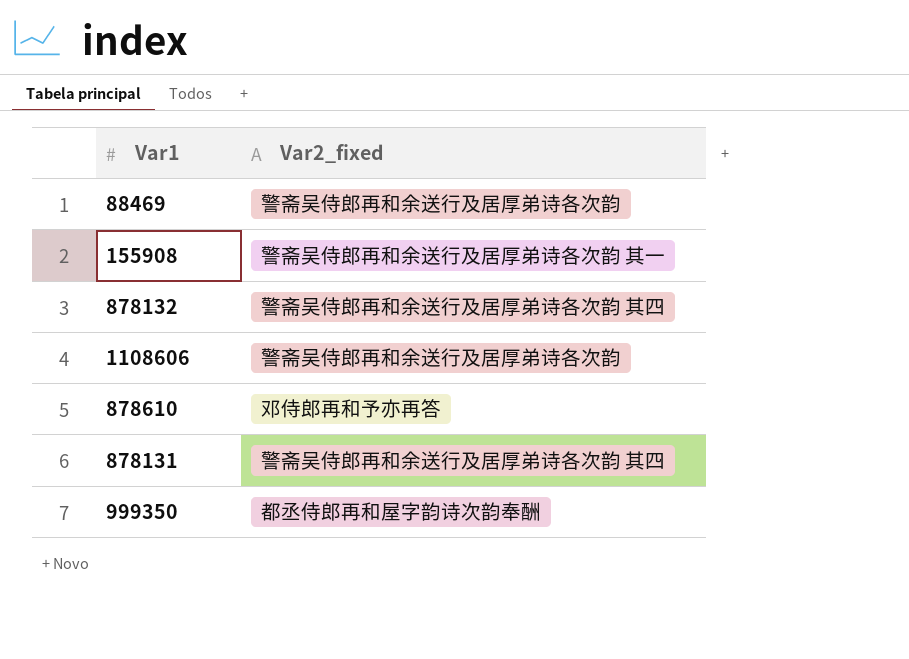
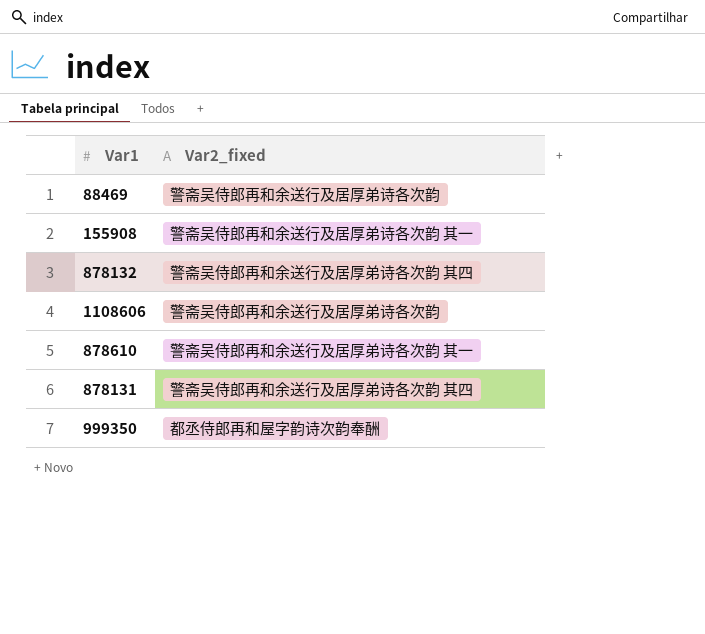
878610 | Var2_fixed: 邓侍郎再和予亦再答 -> 警斋吴侍郎再和余送行及居厚弟诗各次韵 其一

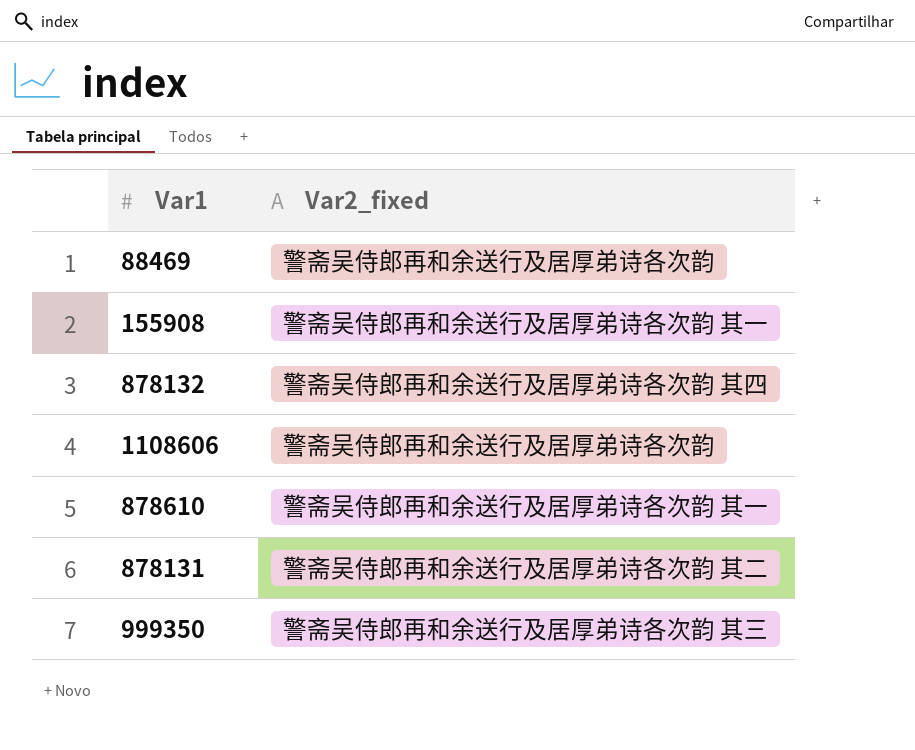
878131 | Var2_fixed: 警斋吴侍郎再和余送行及居厚弟诗各次韵 其四 -> 警斋吴侍郎再和余送行及居厚弟诗各次韵 其二
999350 | Var2_fixed: 都丞侍郎再和屋字韵诗次韵奉酬 -> 警斋吴侍郎再和余送行及居厚弟诗各次韵 其三

